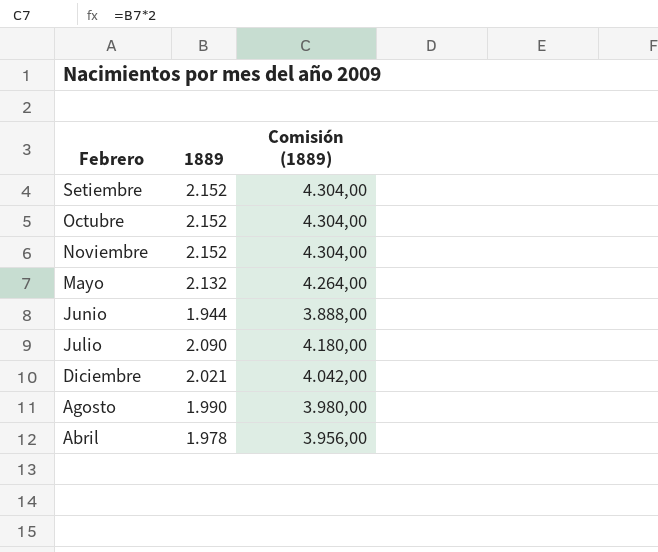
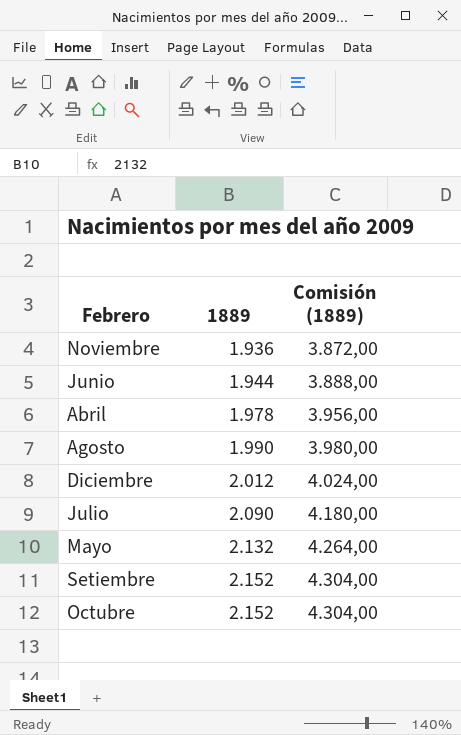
row order: Febrero descending -> 1889 ascending
Noviembre | 1889: 2.152 -> 1.936
Noviembre | Comisión (1889): 4.304,00 -> 3.872,00
Diciembre | 1889: 2.021 -> 2.012
Diciembre | Comisión (1889): 4.042,00 -> 4.024,00

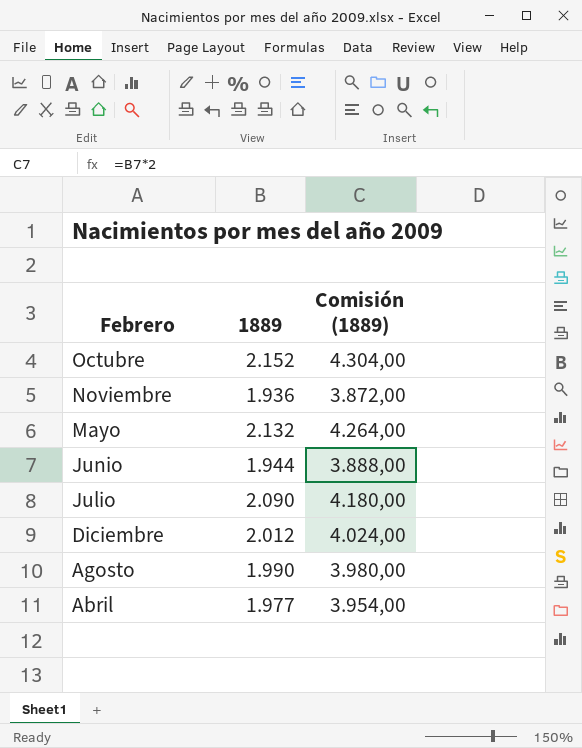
row order: 1889 ascending -> Febrero descending
row Setiembre: 2.152 | 4.304,00 -> none
Abril | 1889: 1.978 -> 1.977
Abril | Comisión (1889): 3.956,00 -> 3.954,00

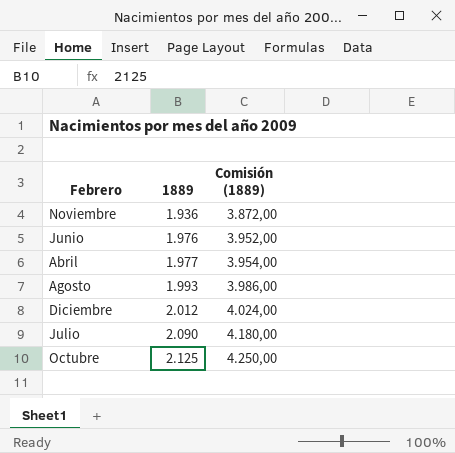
row order: Febrero descending -> 1889 ascending
row Mayo: 2.132 | 4.264,00 -> none
Junio | 1889: 1.944 -> 1.976
Junio | Comisión (1889): 3.888,00 -> 3.952,00
Agosto | 1889: 1.990 -> 1.993
Agosto | Comisión (1889): 3.980,00 -> 3.986,00
Octubre | 1889: 2.152 -> 2.125
Octubre | Comisión (1889): 4.304,00 -> 4.250,00

